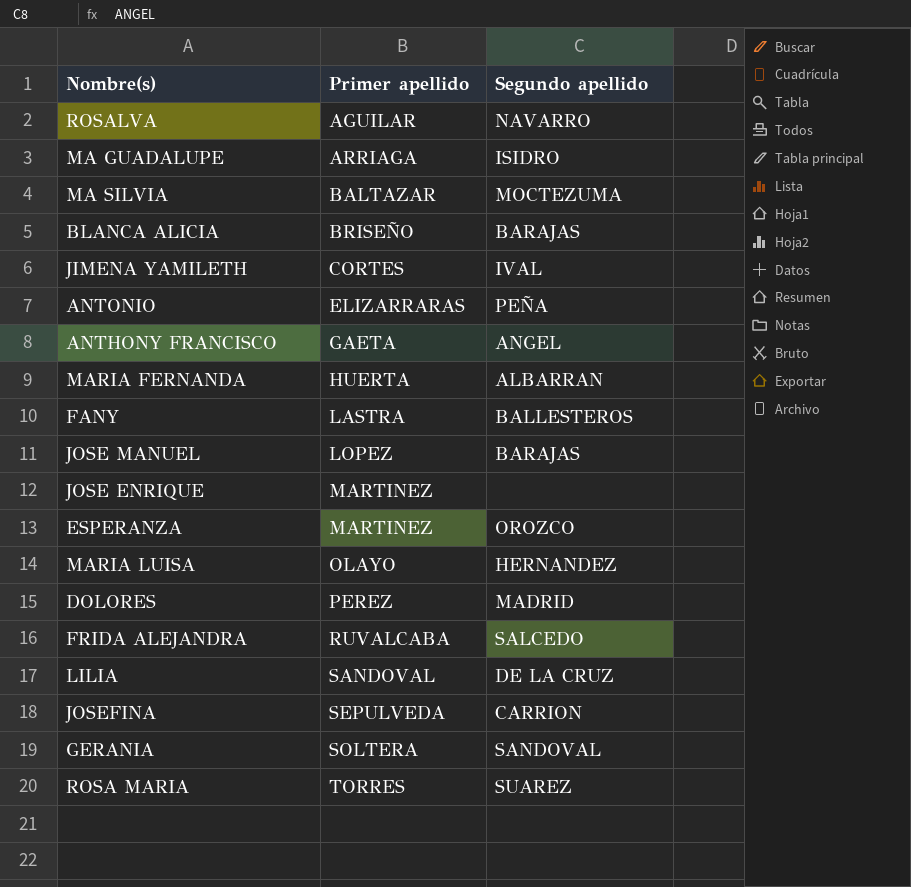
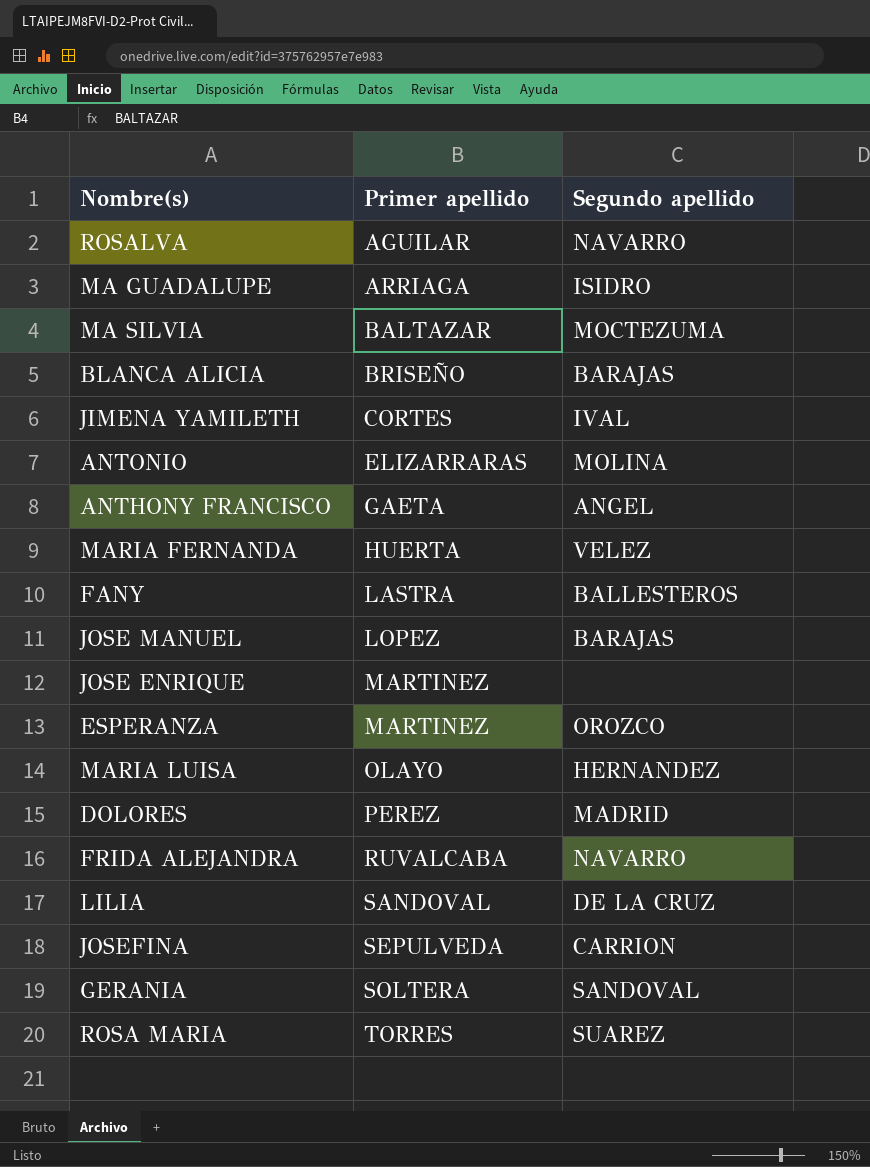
ANTONIO | Segundo apellido: PEÑA -> MOLINA
MARIA FERNANDA | Segundo apellido: ALBARRAN -> VELEZ
FRIDA ALEJANDRA | Segundo apellido: SALCEDO -> NAVARRO

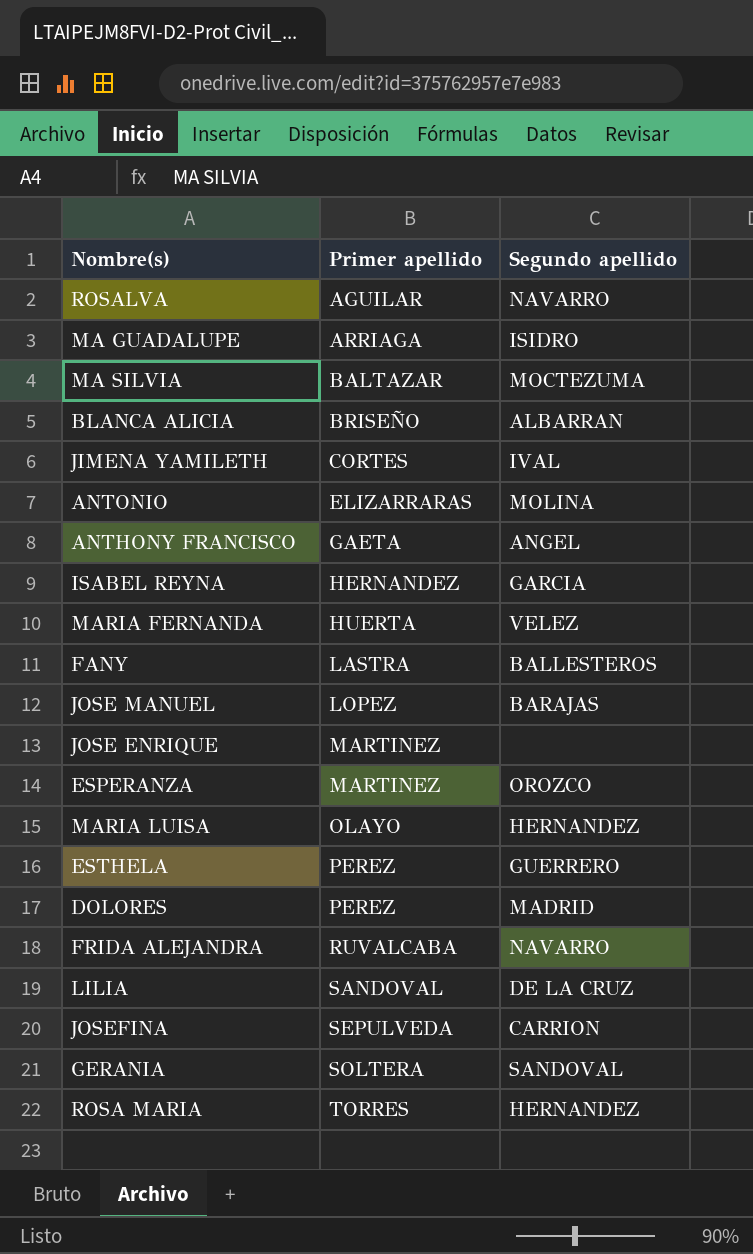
BLANCA ALICIA | Segundo apellido: BARAJAS -> ALBARRAN
row ISABEL REYNA: none -> HERNANDEZ | GARCIA
row ESTHELA: none -> PEREZ | GUERRERO
ROSA MARIA | Segundo apellido: SUAREZ -> HERNANDEZ

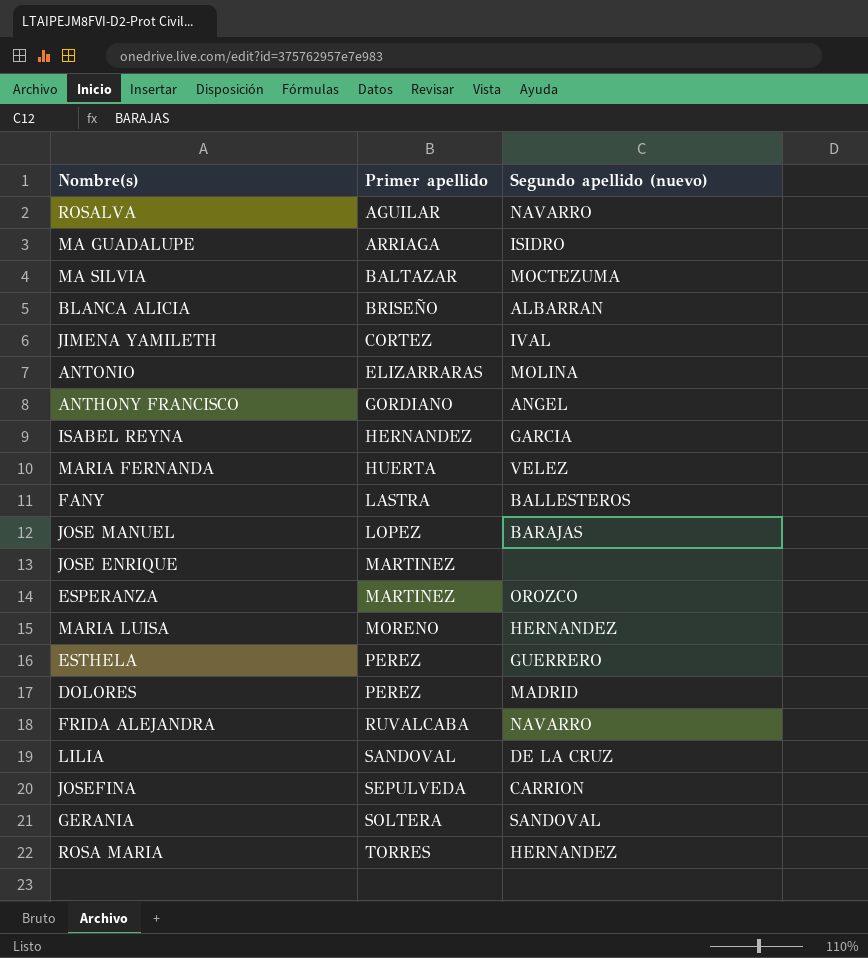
column name: Segundo apellido -> Segundo apellido (nuevo)
JIMENA YAMILETH | Primer apellido: CORTES -> CORTEZ
ANTHONY FRANCISCO | Primer apellido: GAETA -> GORDIANO
MARIA LUISA | Primer apellido: OLAYO -> MORENO

